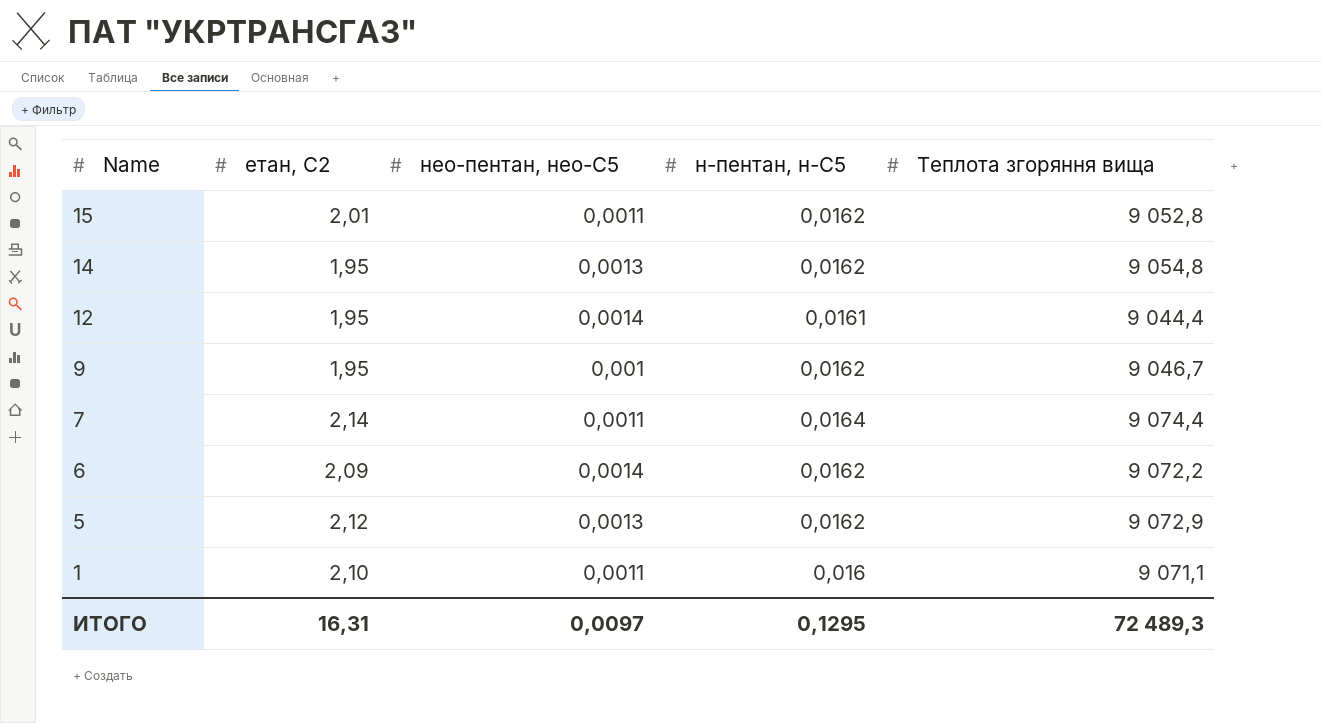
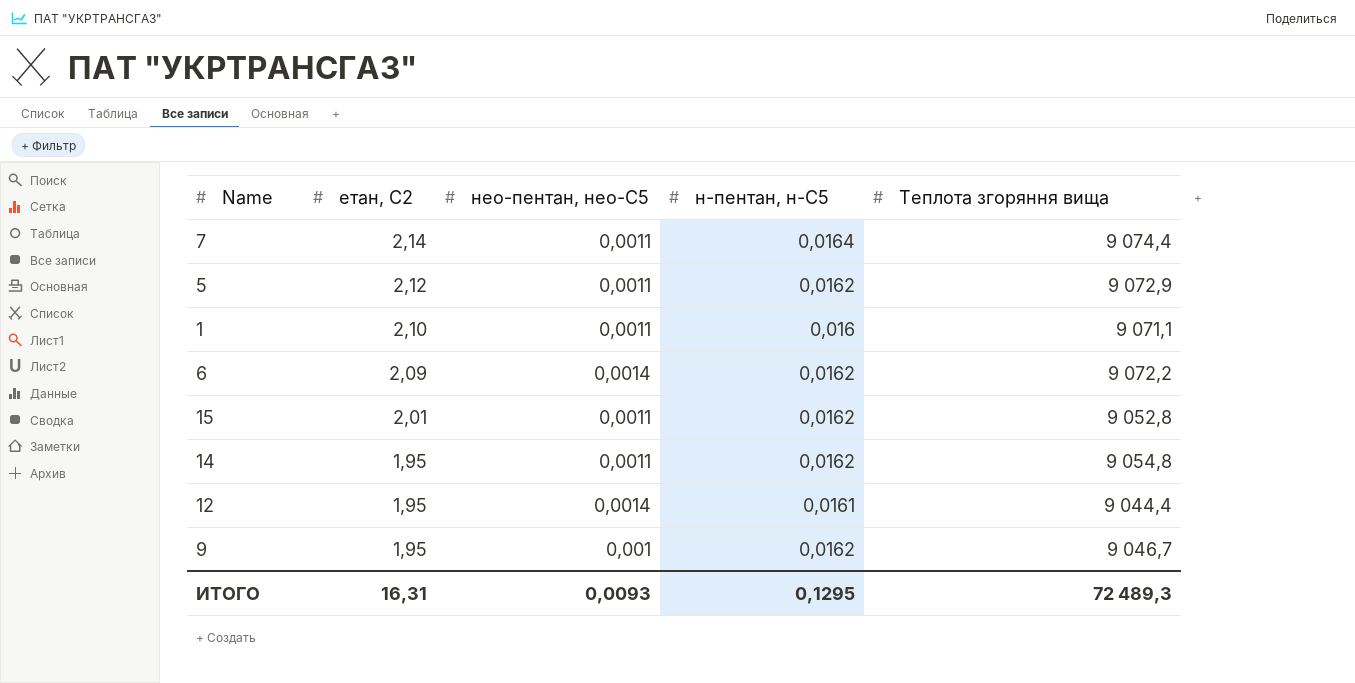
row order: Name descending -> етан, С2 descending
5 | нео-пентан, нео-С5: 0,0013 -> 0,0011
14 | нео-пентан, нео-С5: 0,0013 -> 0,0011
ИТОГО | нео-пентан, нео-С5: 0,0097 -> 0,0093

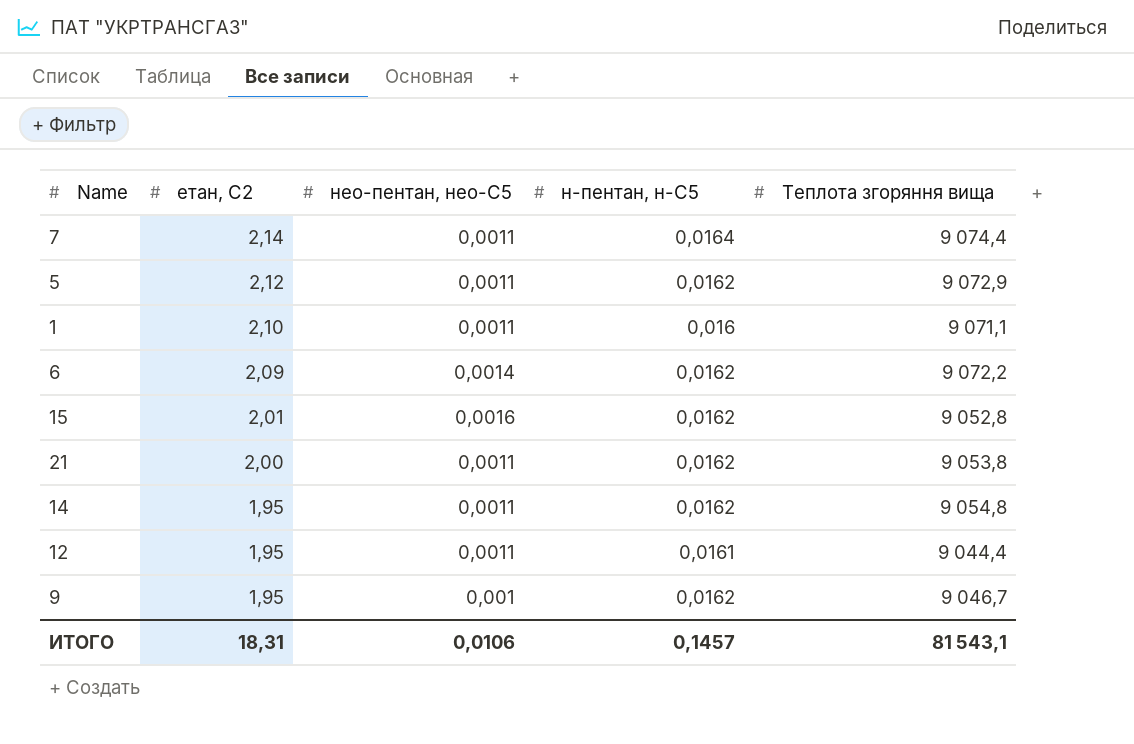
15 | нео-пентан, нео-С5: 0,0011 -> 0,0016
row 21: none -> 2,00 | 0,0011 | 0,0162 | 9 053,8
12 | нео-пентан, нео-С5: 0,0014 -> 0,0011
ИТОГО | етан, С2: 16,31 -> 18,31
ИТОГО | нео-пентан, нео-С5: 0,0093 -> 0,0106
ИТОГО | н-пентан, н-С5: 0,1295 -> 0,1457
ИТОГО | Теплота згоряння вища: 72 489,3 -> 81 543,1

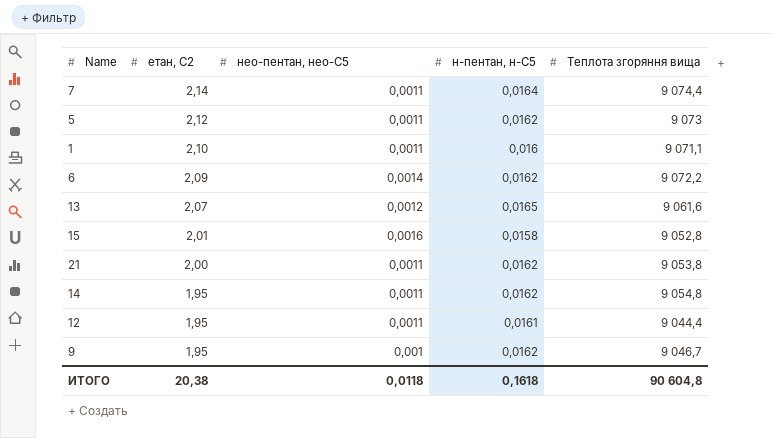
5 | Теплота згоряння вища: 9 072,9 -> 9 073
row 13: none -> 2,07 | 0,0012 | 0,0165 | 9 061,6
15 | н-пентан, н-С5: 0,0162 -> 0,0158
ИТОГО | етан, С2: 18,31 -> 20,38
ИТОГО | нео-пентан, нео-С5: 0,0106 -> 0,0118
ИТОГО | н-пентан, н-С5: 0,1457 -> 0,1618
ИТОГО | Теплота згоряння вища: 81 543,1 -> 90 604,8

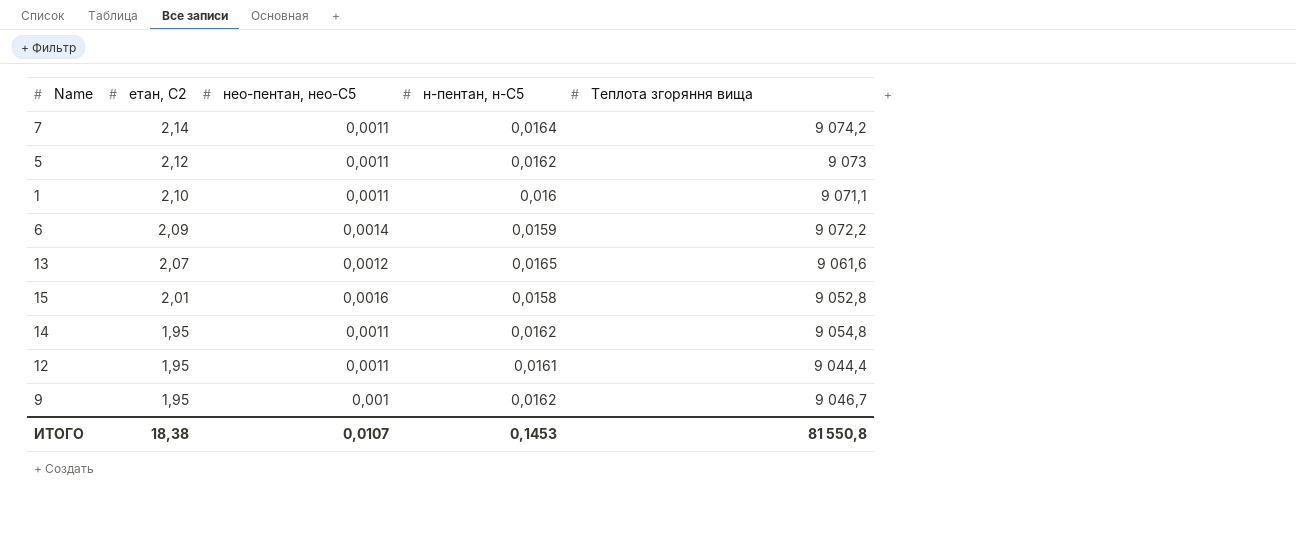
row 21: 2,00 | 0,0011 | 0,0162 | 9 053,8 -> none
7 | Теплота згоряння вища: 9 074,4 -> 9 074,2
6 | н-пентан, н-С5: 0,0162 -> 0,0159
ИТОГО | етан, С2: 20,38 -> 18,38
ИТОГО | нео-пентан, нео-С5: 0,0118 -> 0,0107
ИТОГО | н-пентан, н-С5: 0,1618 -> 0,1453
ИТОГО | Теплота згоряння вища: 90 604,8 -> 81 550,8

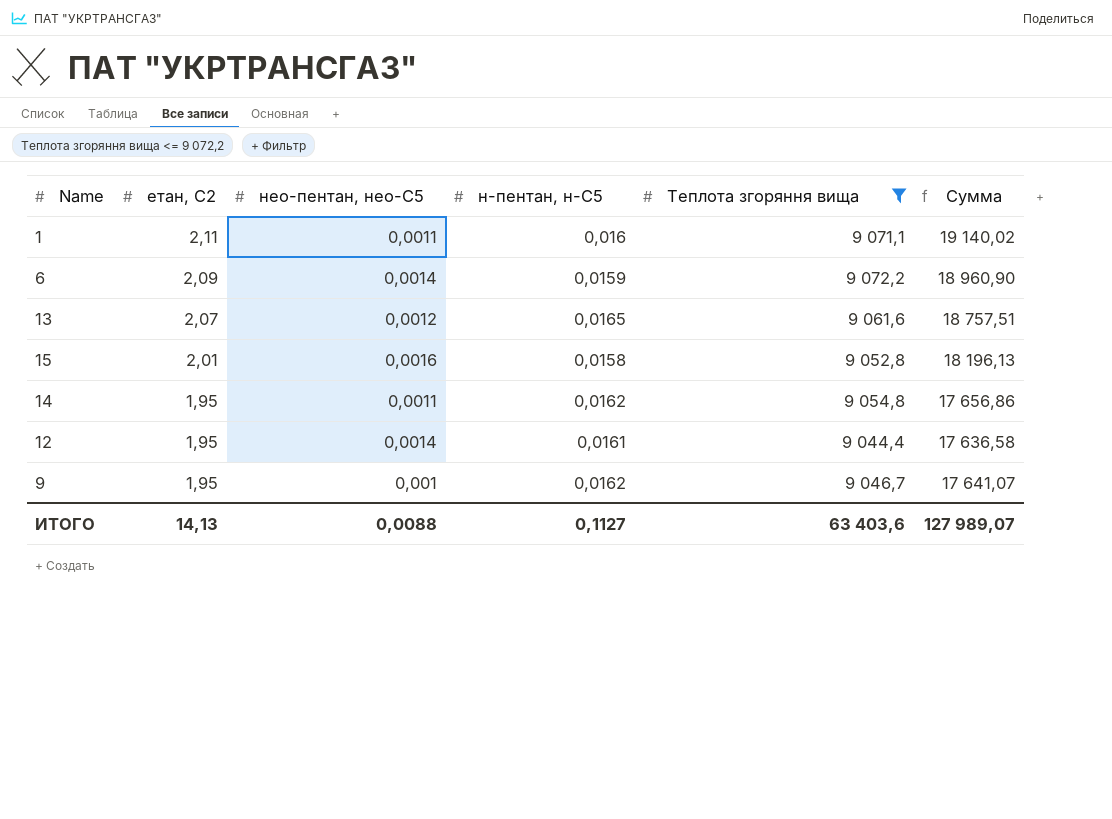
filter: none -> Теплота згоряння вища <= 9 072,2
column Сумма | formula: none -> [етан, С2] * [Теплота згоряння вища]
1 | етан, С2: 2,10 -> 2,11
12 | нео-пентан, нео-С5: 0,0011 -> 0,0014
ИТОГО | етан, С2: 18,38 -> 14,13
ИТОГО | нео-пентан, нео-С5: 0,0107 -> 0,0088
ИТОГО | н-пентан, н-С5: 0,1453 -> 0,1127
ИТОГО | Теплота згоряння вища: 81 550,8 -> 63 403,6

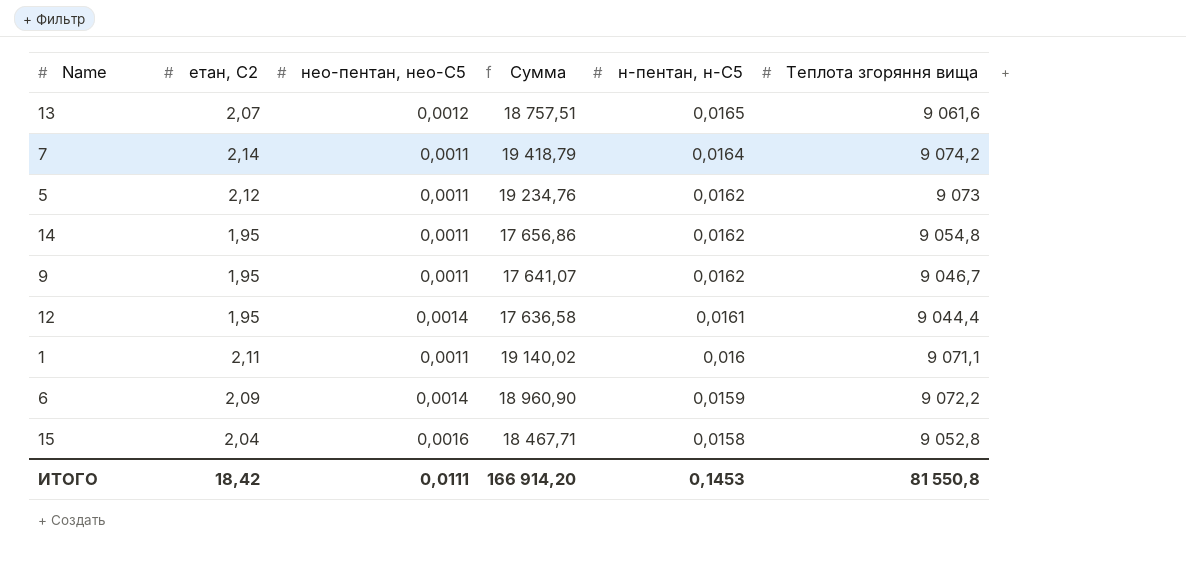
filter: Теплота згоряння вища <= 9 072,2 -> none
row order: етан, С2 descending -> н-пентан, н-С5 descending
column Сумма | position: 6 -> 4
9 | нео-пентан, нео-С5: 0,001 -> 0,0011
15 | етан, С2: 2,01 -> 2,04
15 | Сумма: 18 196,13 -> 18 467,71
ИТОГО | етан, С2: 14,13 -> 18,42
ИТОГО | нео-пентан, нео-С5: 0,0088 -> 0,0111
ИТОГО | Сумма: 127 989,07 -> 166 914,20
ИТОГО | н-пентан, н-С5: 0,1127 -> 0,1453
ИТОГО | Теплота згоряння вища: 63 403,6 -> 81 550,8

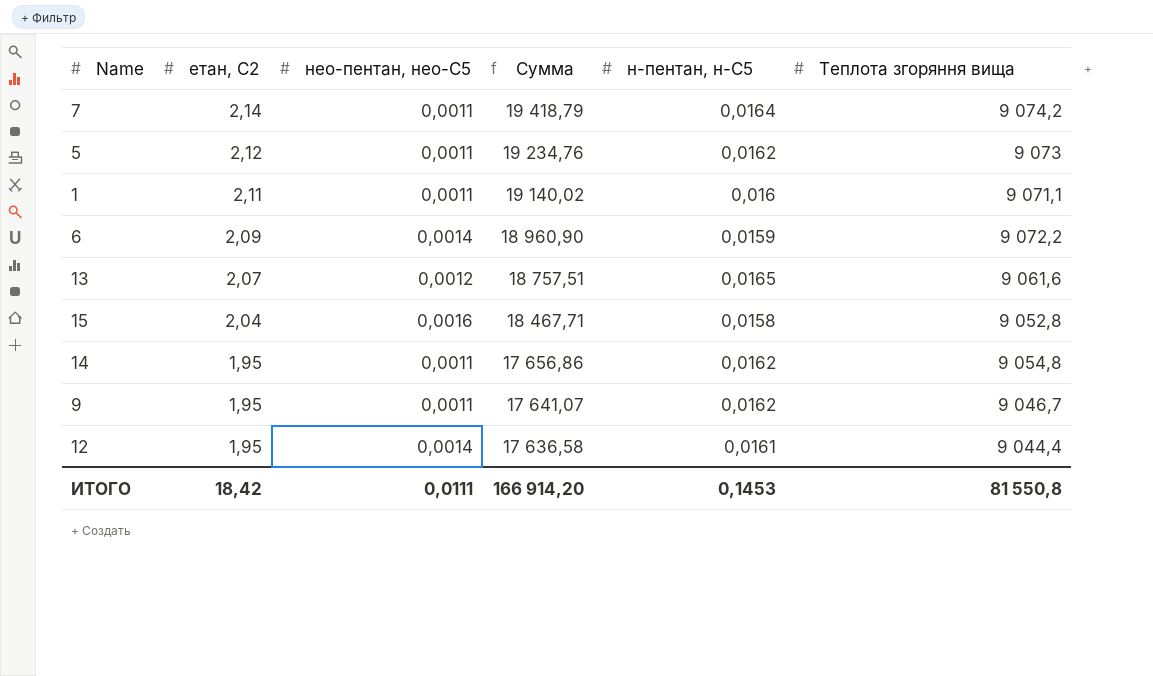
row order: н-пентан, н-С5 descending -> етан, С2 descending

